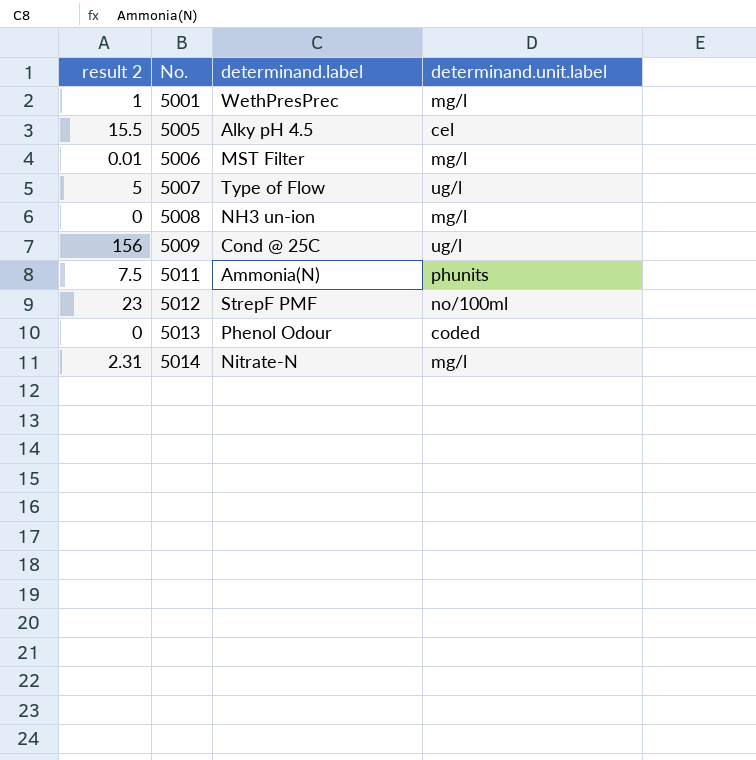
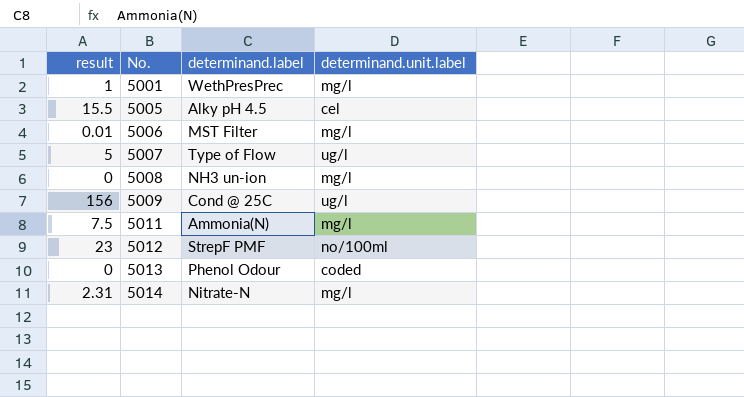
column name: result 2 -> result
5011 | determinand.unit.label: phunits -> mg/l

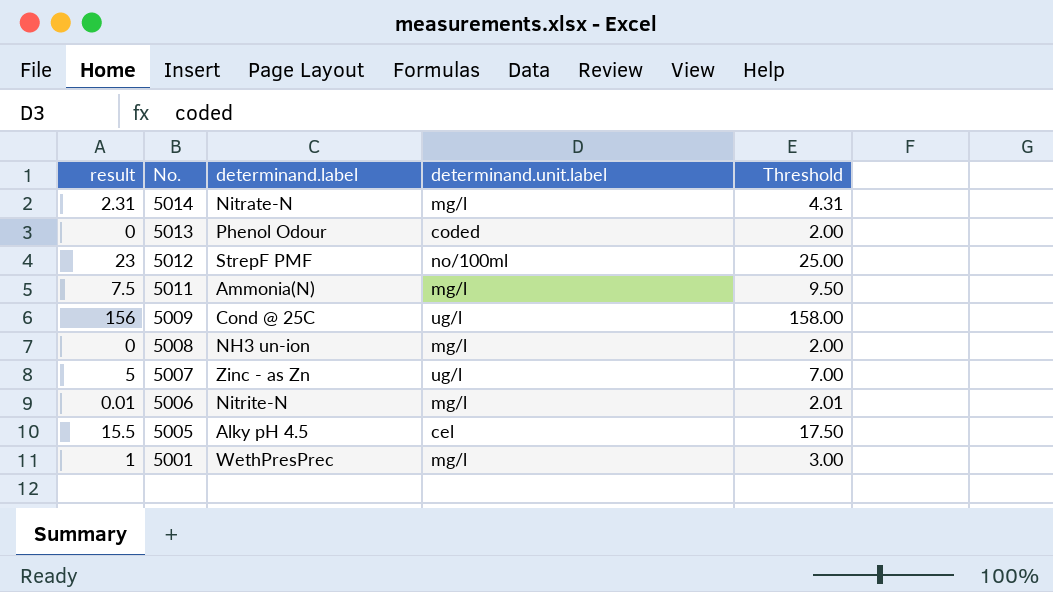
row order: No. ascending -> No. descending
column Threshold | formula: none -> [result] + 2
5007 | determinand.label: Type of Flow -> Zinc - as Zn
5006 | determinand.label: MST Filter -> Nitrite-N

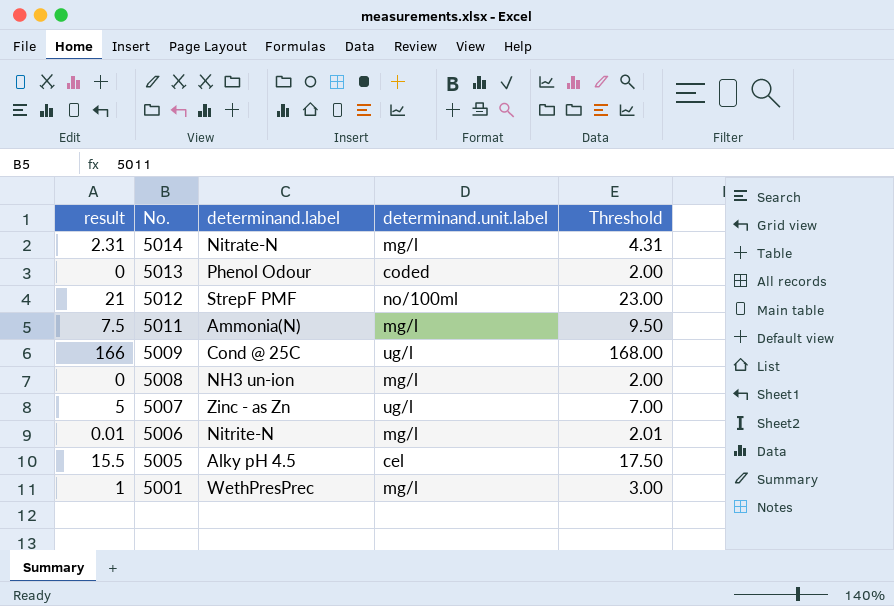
5012 | result: 23 -> 21
5012 | Threshold: 25.00 -> 23.00
5009 | result: 156 -> 166
5009 | Threshold: 158.00 -> 168.00

